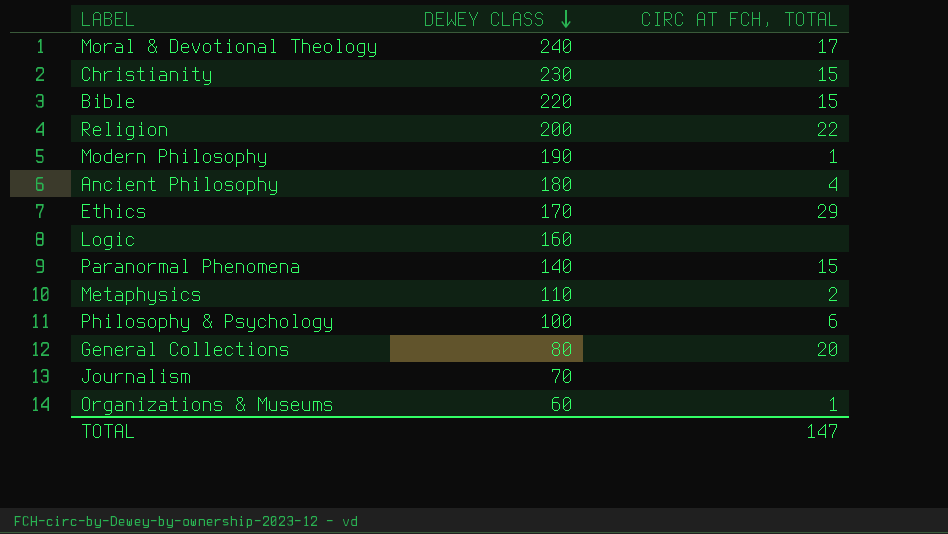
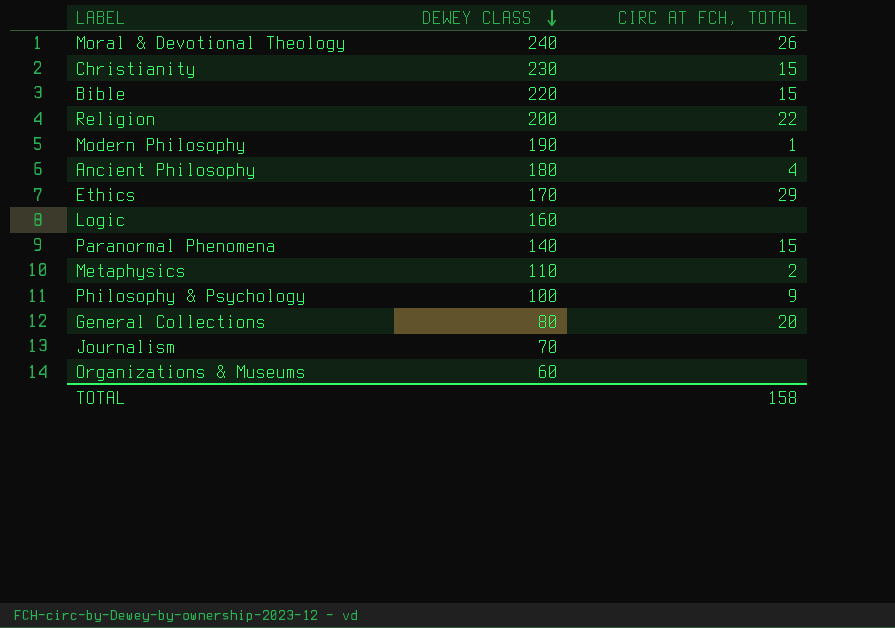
Moral & Devotional Theology | CIRC AT FCH, TOTAL: 17 -> 26
Philosophy & Psychology | CIRC AT FCH, TOTAL: 6 -> 9
Organizations & Museums | CIRC AT FCH, TOTAL: 1 -> none
TOTAL | CIRC AT FCH, TOTAL: 147 -> 158

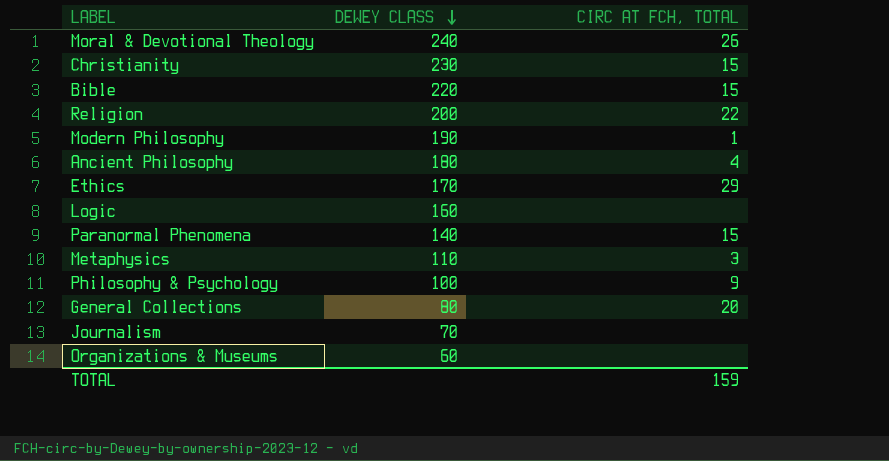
Metaphysics | CIRC AT FCH, TOTAL: 2 -> 3
TOTAL | CIRC AT FCH, TOTAL: 158 -> 159

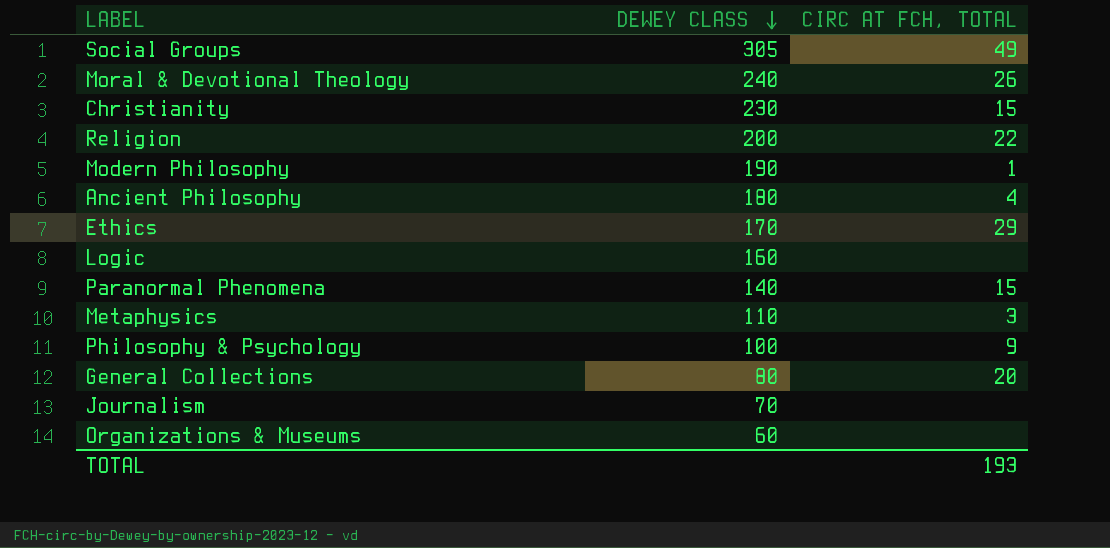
row Bible: 220 | 15 -> none
row Social Groups: none -> 305 | 49
TOTAL | CIRC AT FCH, TOTAL: 159 -> 193

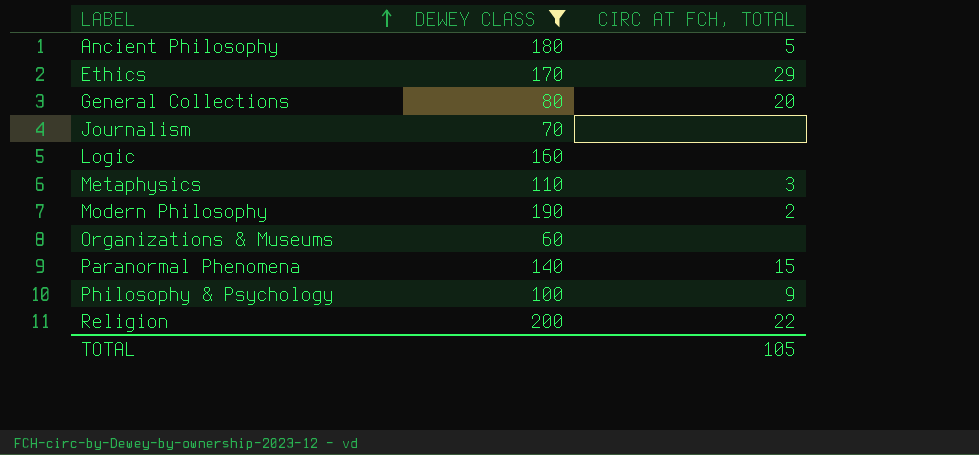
filter: none -> DEWEY CLASS <= 200
row order: DEWEY CLASS descending -> LABEL ascending
Ancient Philosophy | CIRC AT FCH, TOTAL: 4 -> 5
Modern Philosophy | CIRC AT FCH, TOTAL: 1 -> 2
TOTAL | CIRC AT FCH, TOTAL: 193 -> 105

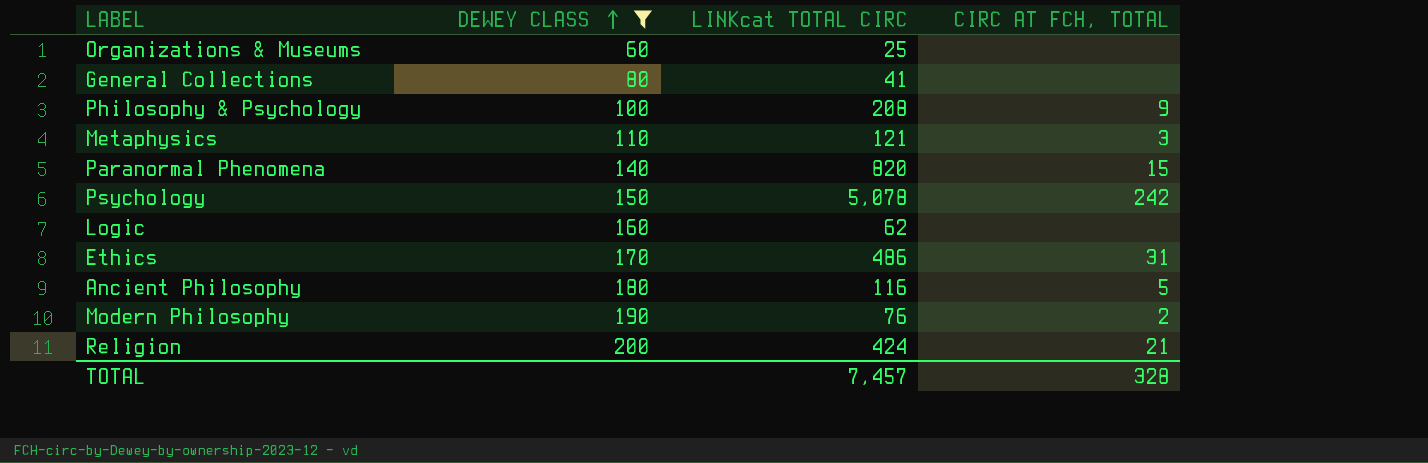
row order: LABEL ascending -> DEWEY CLASS ascending
column LINKcat TOTAL CIRC | position: none -> 3
row Journalism: 70 | none -> none
General Collections | CIRC AT FCH, TOTAL: 20 -> none
row Psychology: none -> 150 | 5,078 | 242
Ethics | CIRC AT FCH, TOTAL: 29 -> 31
Religion | CIRC AT FCH, TOTAL: 22 -> 21
TOTAL | CIRC AT FCH, TOTAL: 105 -> 328

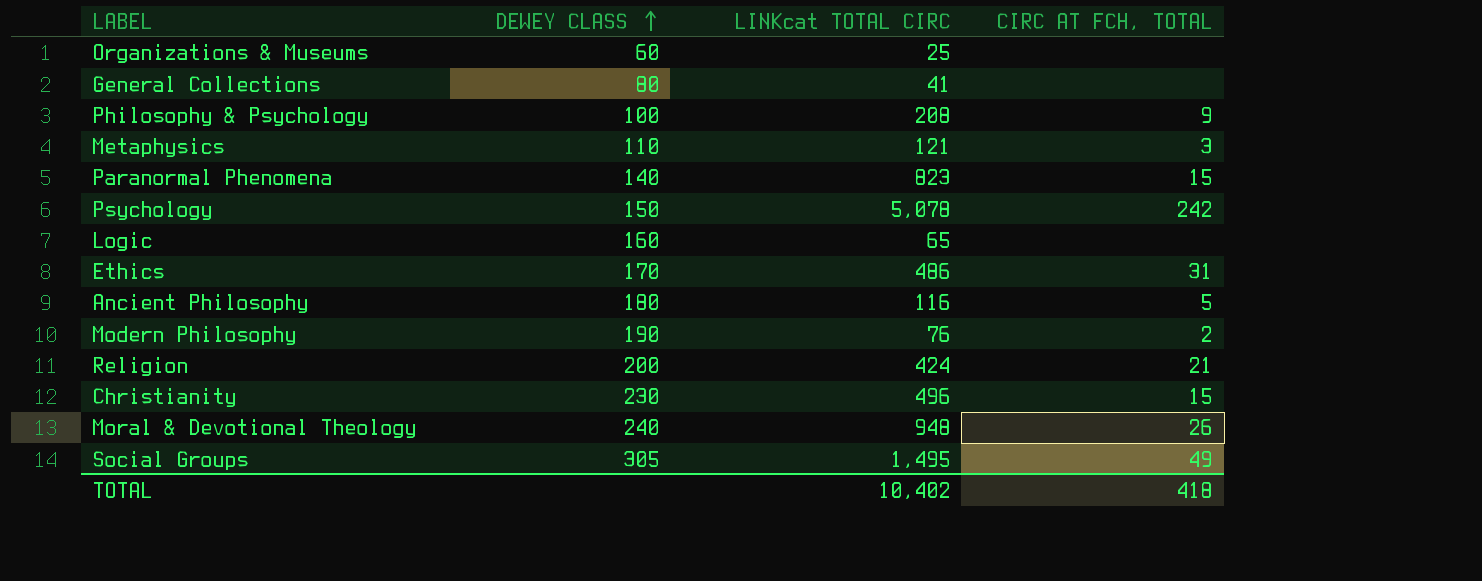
filter: DEWEY CLASS <= 200 -> none
Paranormal Phenomena | LINKcat TOTAL CIRC: 820 -> 823
Logic | LINKcat TOTAL CIRC: 62 -> 65
TOTAL | LINKcat TOTAL CIRC: 7,457 -> 10,402
TOTAL | CIRC AT FCH, TOTAL: 328 -> 418

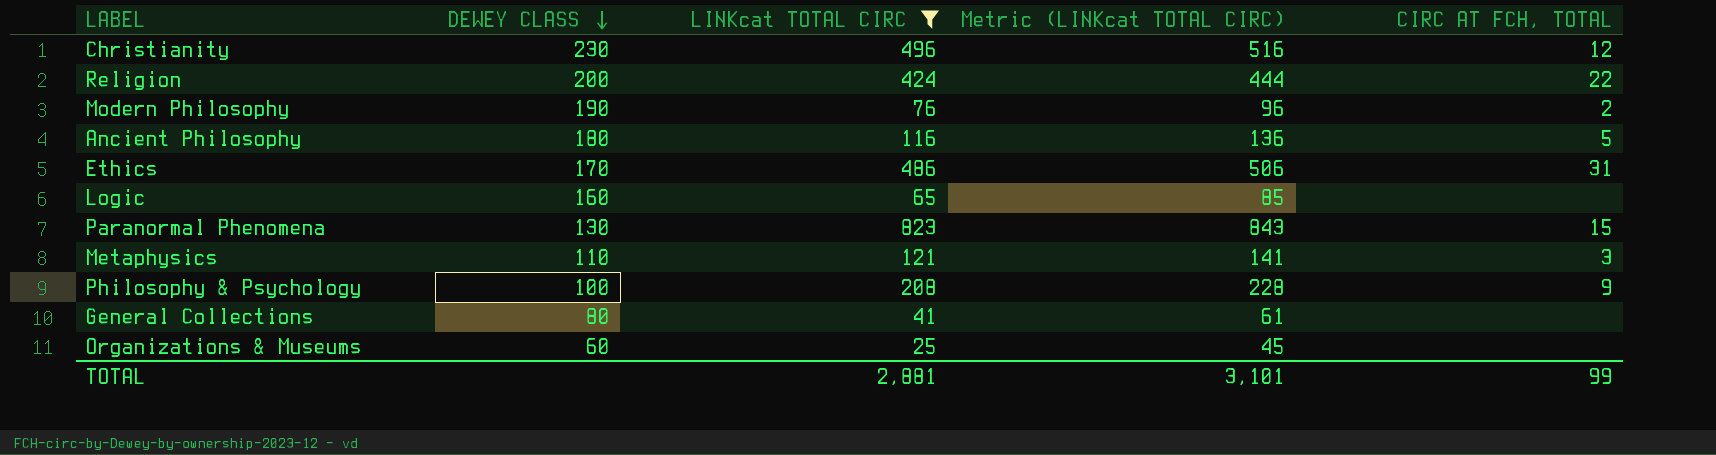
filter: none -> LINKcat TOTAL CIRC <= 823
row order: DEWEY CLASS ascending -> DEWEY CLASS descending
column Metric (LINKcat TOTAL CIRC) | formula: none -> [LINKcat TOTAL CIRC] + 20
Christianity | CIRC AT FCH, TOTAL: 15 -> 12
Religion | CIRC AT FCH, TOTAL: 21 -> 22
Paranormal Phenomena | DEWEY CLASS: 140 -> 130
TOTAL | LINKcat TOTAL CIRC: 10,402 -> 2,881
TOTAL | CIRC AT FCH, TOTAL: 418 -> 99

